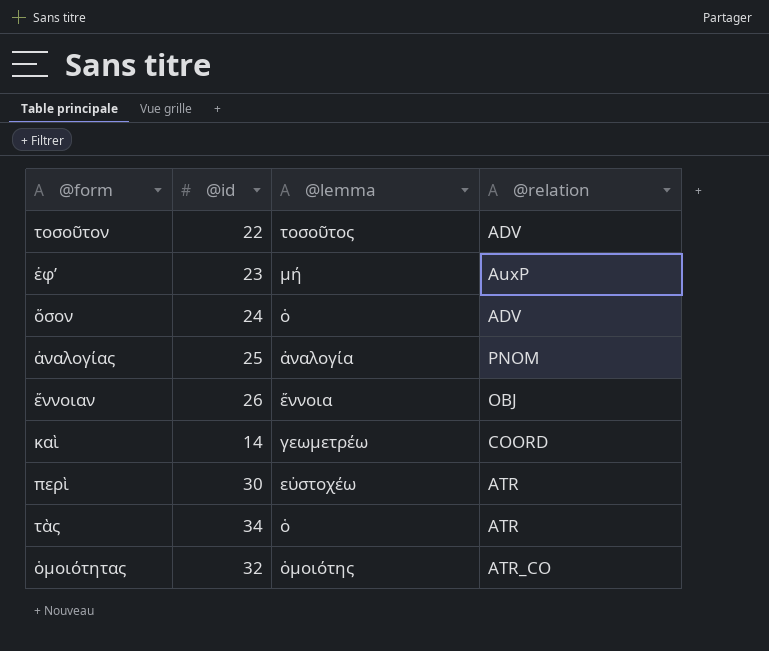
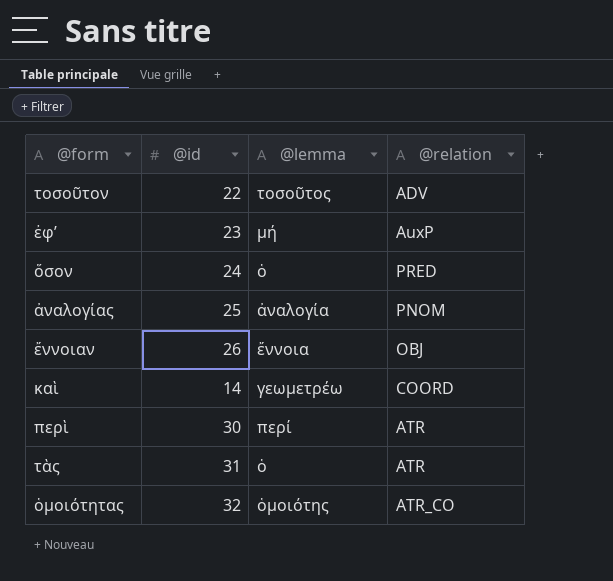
ὅσον | @relation: ADV -> PRED
περὶ | @lemma: εὐστοχέω -> περί
τὰς | @id: 34 -> 31

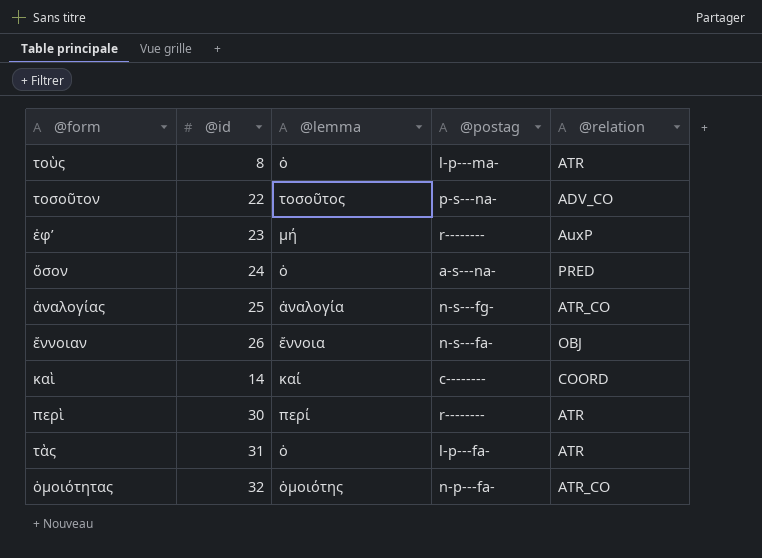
column @postag | position: none -> 4
row τοὺς: none -> 8 | ὁ | l-p---ma- | ATR
τοσοῦτον | @relation: ADV -> ADV_CO
ἀναλογίας | @relation: PNOM -> ATR_CO
καὶ | @lemma: γεωμετρέω -> καί

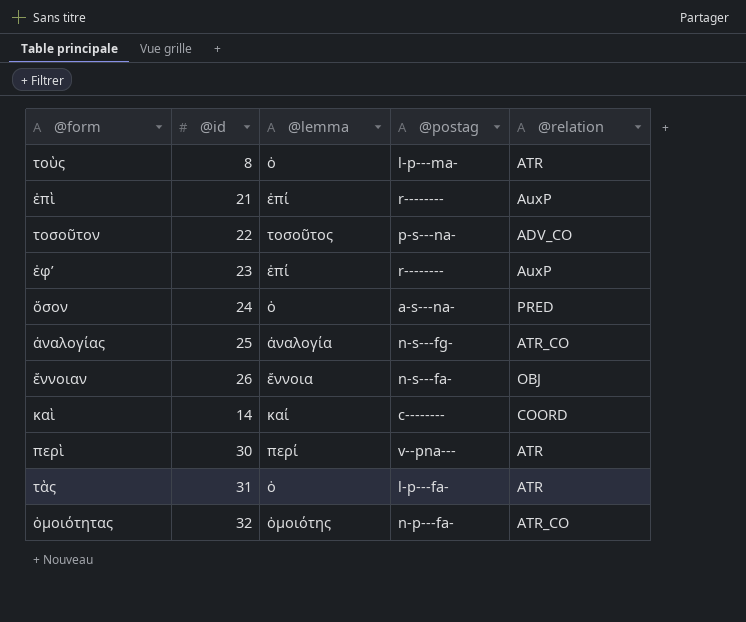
row ἐπὶ: none -> 21 | ἐπί | r-------- | AuxP
ἐφʼ | @lemma: μή -> ἐπί
περὶ | @postag: r-------- -> v--pna---

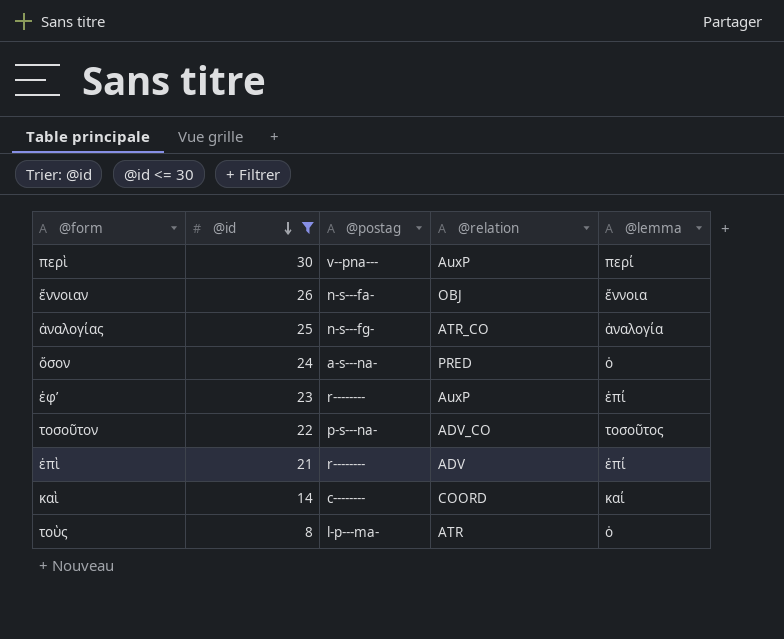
filter: none -> @id <= 30
row order: none -> @id descending
column @lemma | position: 3 -> 5
περὶ | @relation: ATR -> AuxP
ἐπὶ | @relation: AuxP -> ADV

